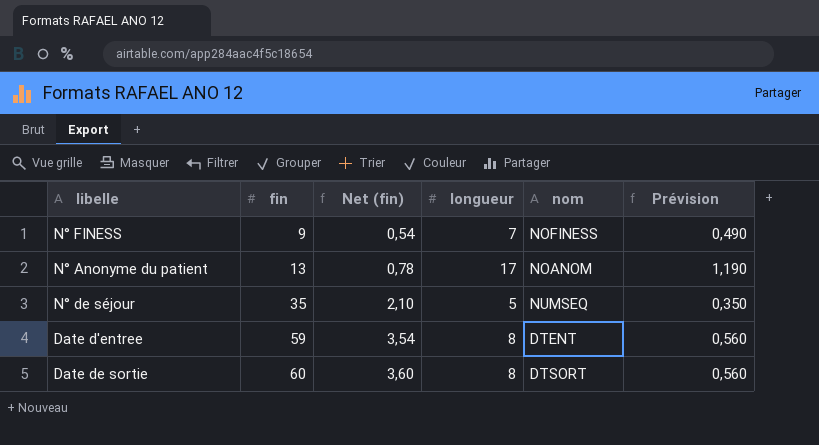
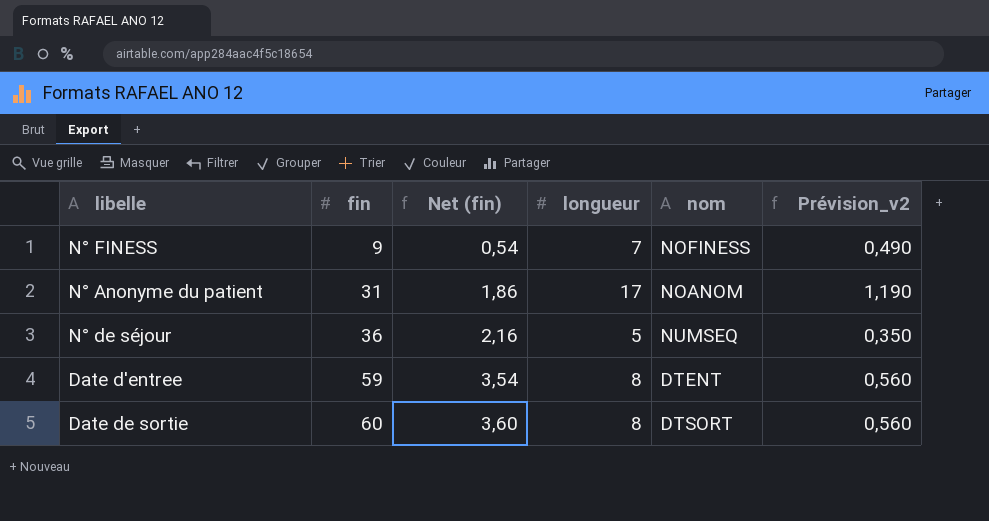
column name: Prévision -> Prévision_v2
N° Anonyme du patient | fin: 13 -> 31
N° Anonyme du patient | Net (fin): 0,78 -> 1,86
N° de séjour | fin: 35 -> 36
N° de séjour | Net (fin): 2,10 -> 2,16

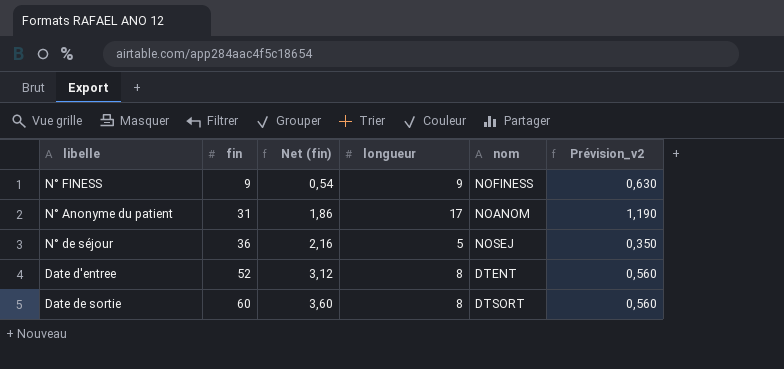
N° FINESS | longueur: 7 -> 9
N° FINESS | Prévision_v2: 0,490 -> 0,630
N° de séjour | nom: NUMSEQ -> NOSEJ
Date d'entree | fin: 59 -> 52
Date d'entree | Net (fin): 3,54 -> 3,12

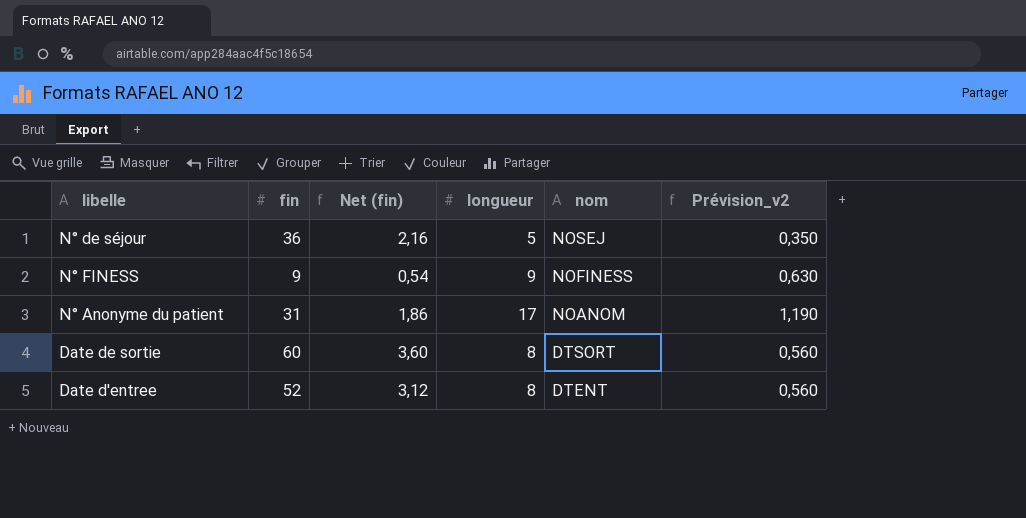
row order: fin ascending -> nom descending

